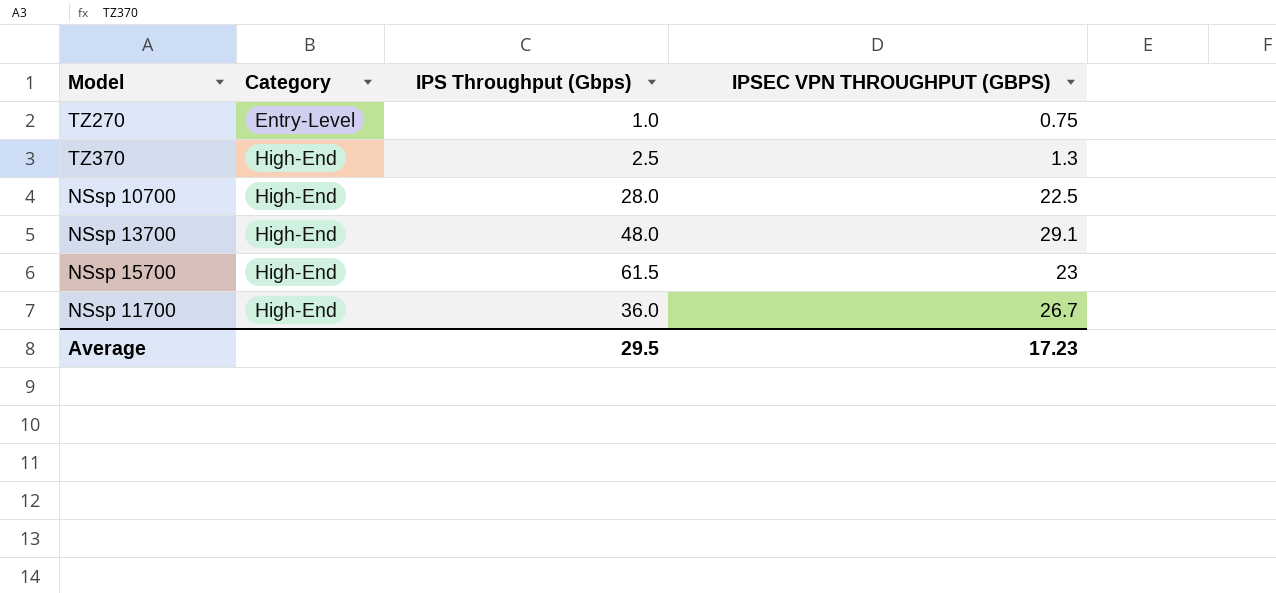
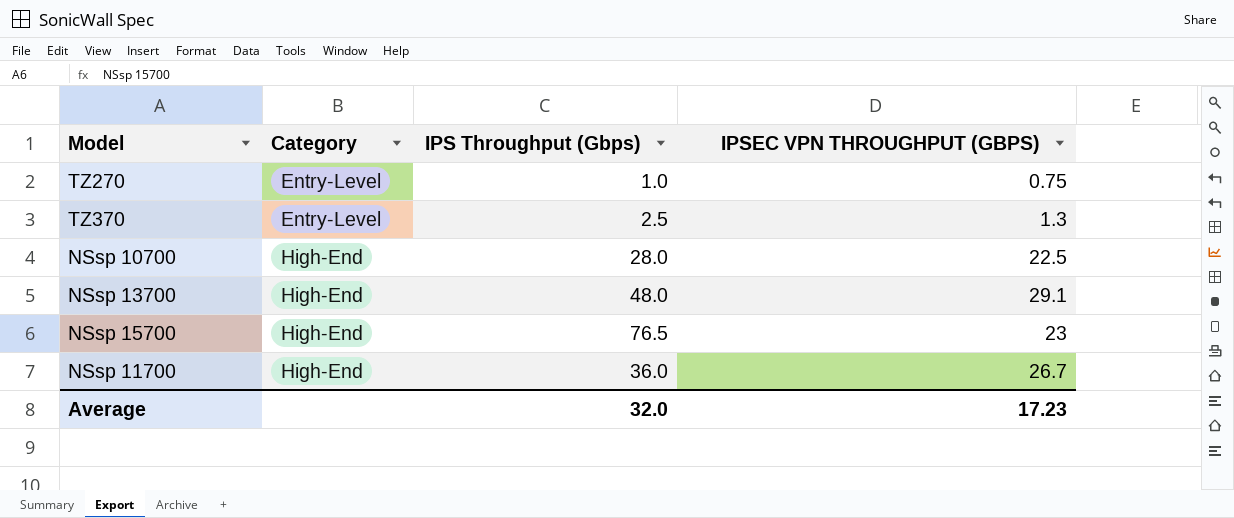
TZ370 | Category: High-End -> Entry-Level
NSsp 15700 | IPS Throughput (Gbps): 61.5 -> 76.5
Average | IPS Throughput (Gbps): 29.5 -> 32.0

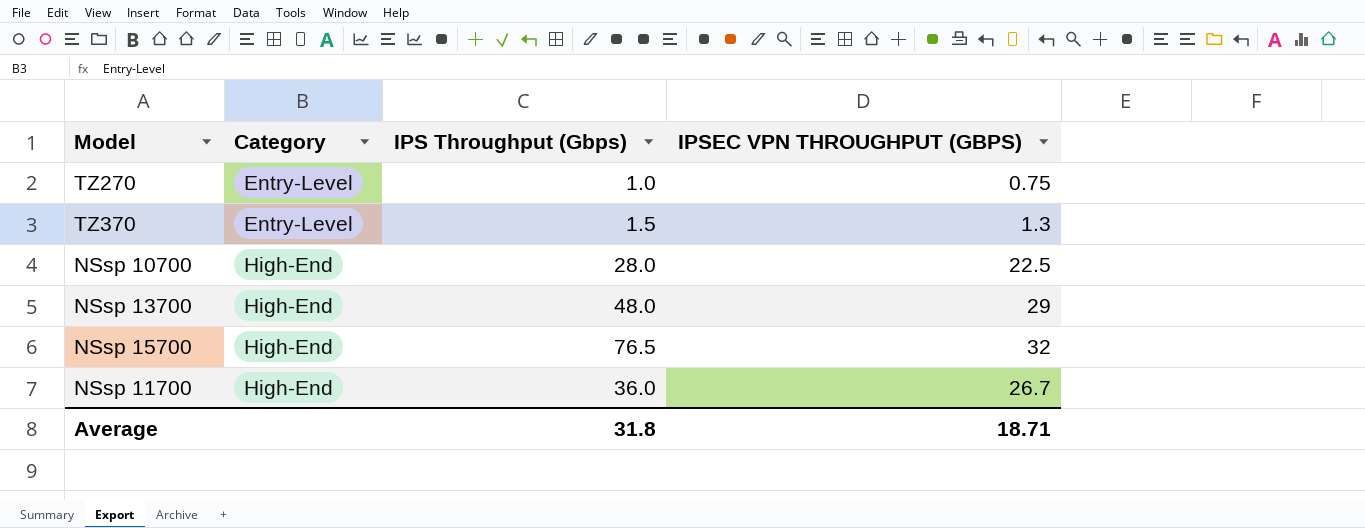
TZ370 | IPS Throughput (Gbps): 2.5 -> 1.5
NSsp 13700 | IPSEC VPN THROUGHPUT (GBPS): 29.1 -> 29
NSsp 15700 | IPSEC VPN THROUGHPUT (GBPS): 23 -> 32
Average | IPS Throughput (Gbps): 32.0 -> 31.8
Average | IPSEC VPN THROUGHPUT (GBPS): 17.23 -> 18.71

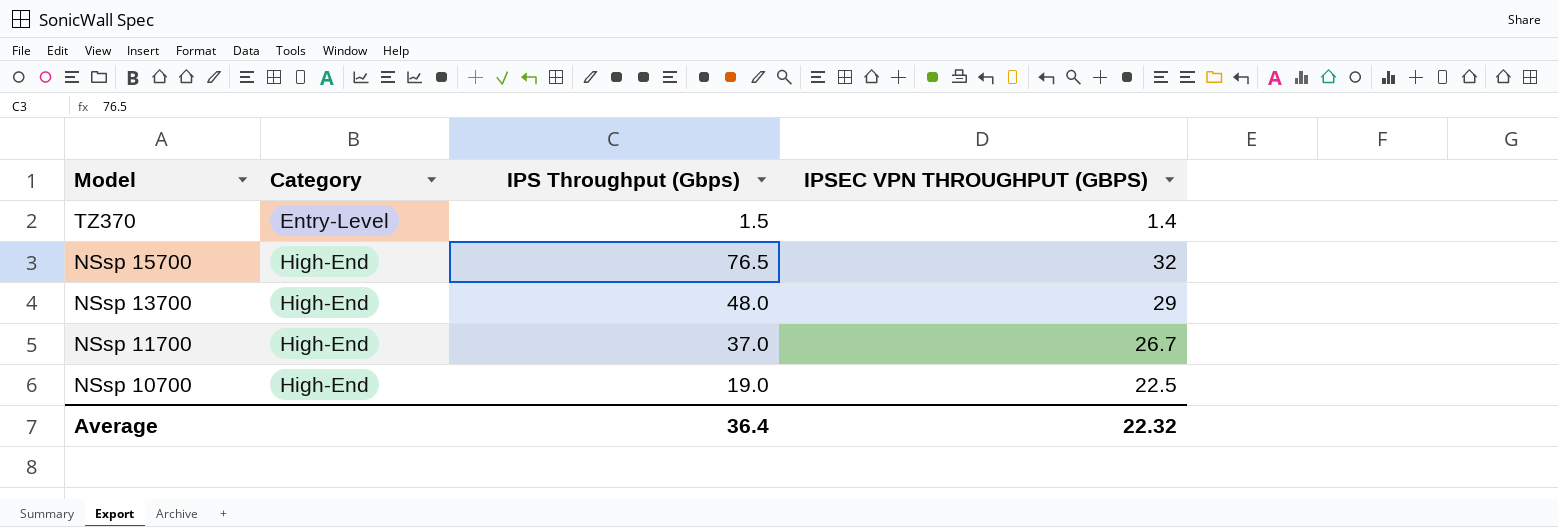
row order: Category ascending -> Model descending
row TZ270: Entry-Level | 1.0 | 0.75 -> none
TZ370 | IPSEC VPN THROUGHPUT (GBPS): 1.3 -> 1.4
NSsp 11700 | IPS Throughput (Gbps): 36.0 -> 37.0
NSsp 10700 | IPS Throughput (Gbps): 28.0 -> 19.0
Average | IPS Throughput (Gbps): 31.8 -> 36.4
Average | IPSEC VPN THROUGHPUT (GBPS): 18.71 -> 22.32

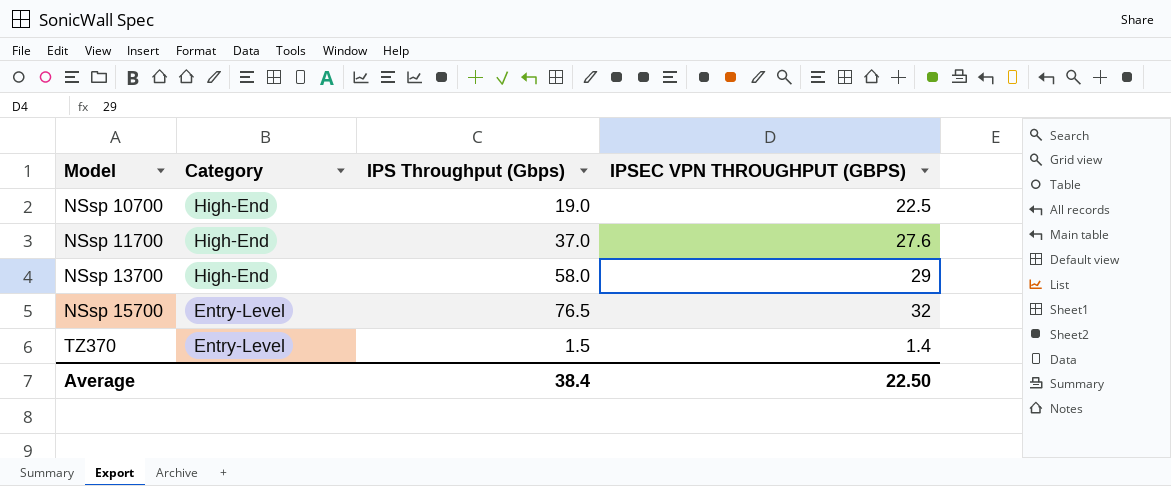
row order: Model descending -> Model ascending
NSsp 11700 | IPSEC VPN THROUGHPUT (GBPS): 26.7 -> 27.6
NSsp 13700 | IPS Throughput (Gbps): 48.0 -> 58.0
NSsp 15700 | Category: High-End -> Entry-Level
Average | IPS Throughput (Gbps): 36.4 -> 38.4
Average | IPSEC VPN THROUGHPUT (GBPS): 22.32 -> 22.50

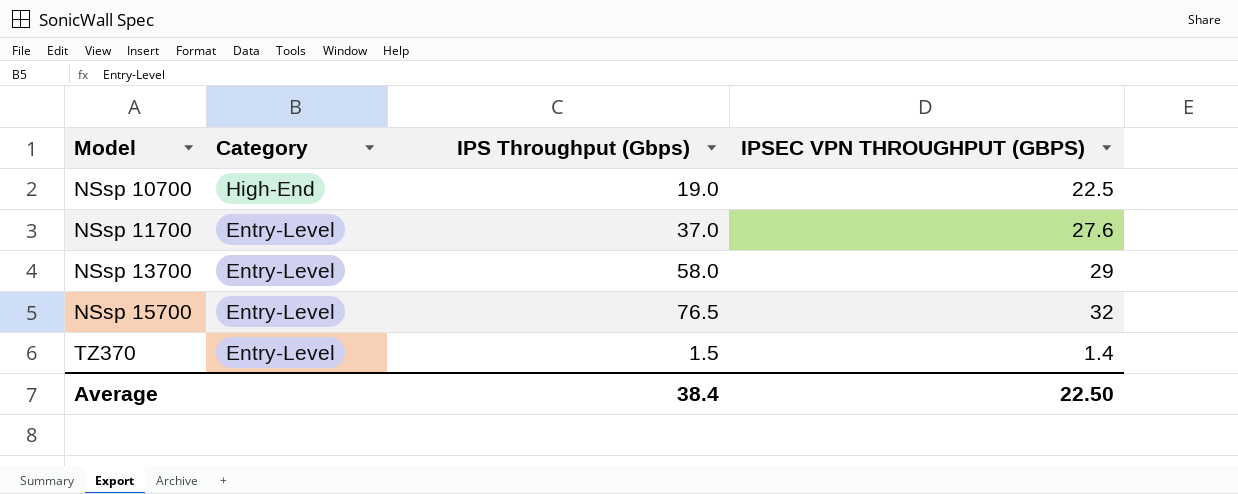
NSsp 11700 | Category: High-End -> Entry-Level
NSsp 13700 | Category: High-End -> Entry-Level

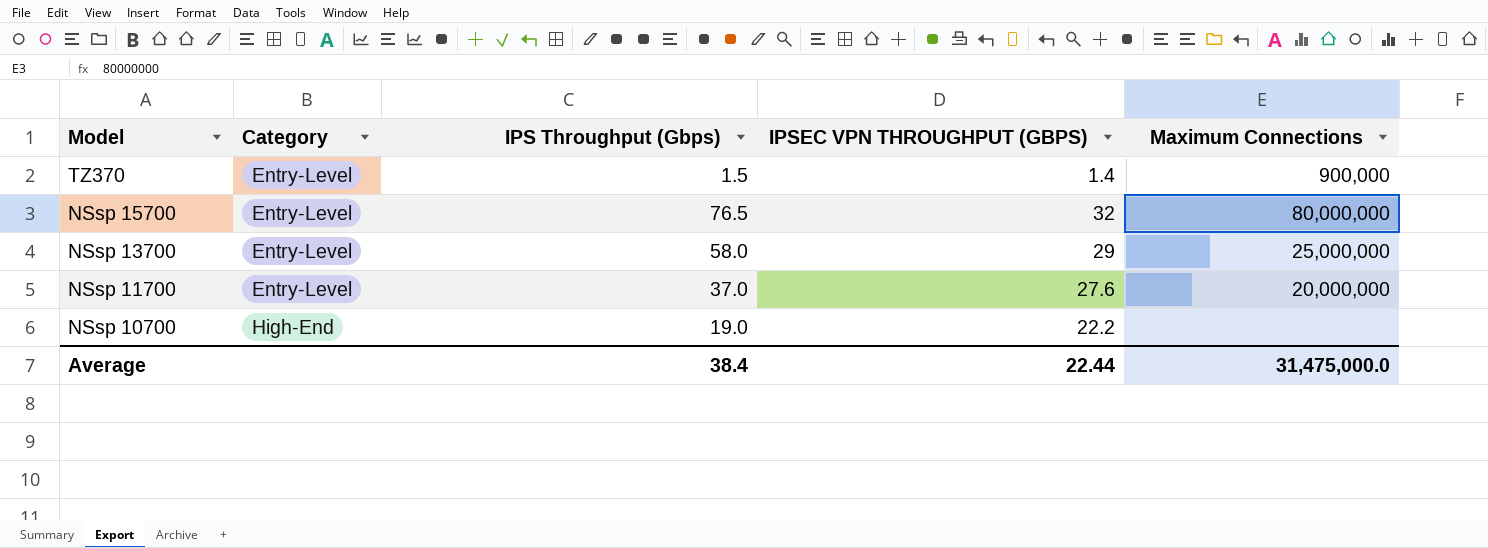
row order: Model ascending -> Model descending
column Maximum Connections | position: none -> 5
NSsp 10700 | IPSEC VPN THROUGHPUT (GBPS): 22.5 -> 22.2
Average | IPSEC VPN THROUGHPUT (GBPS): 22.50 -> 22.44

